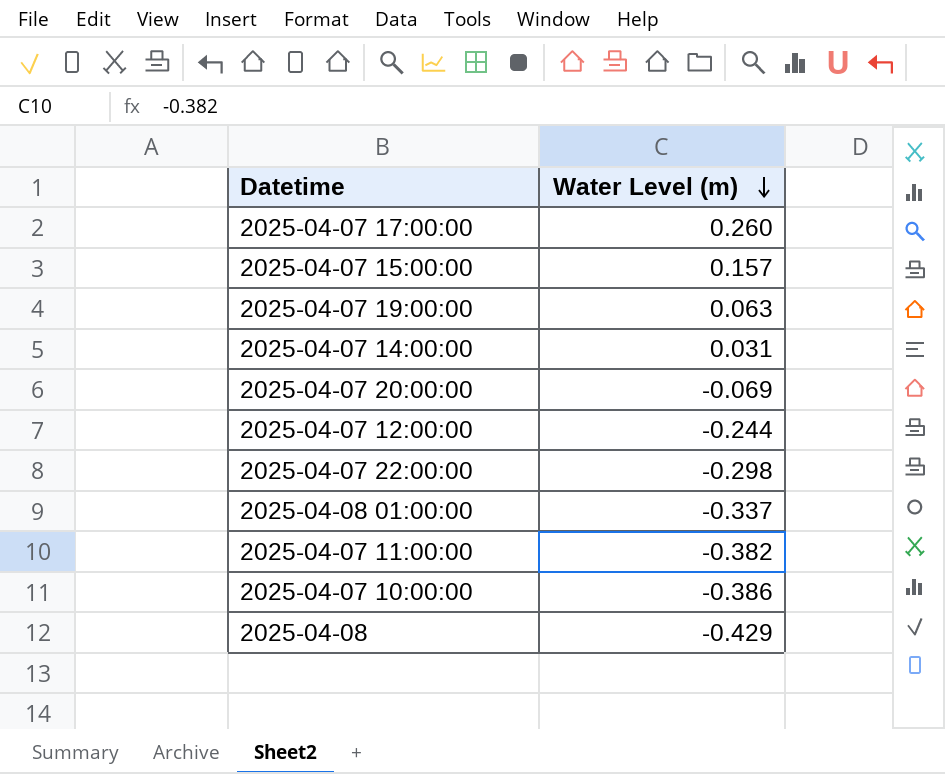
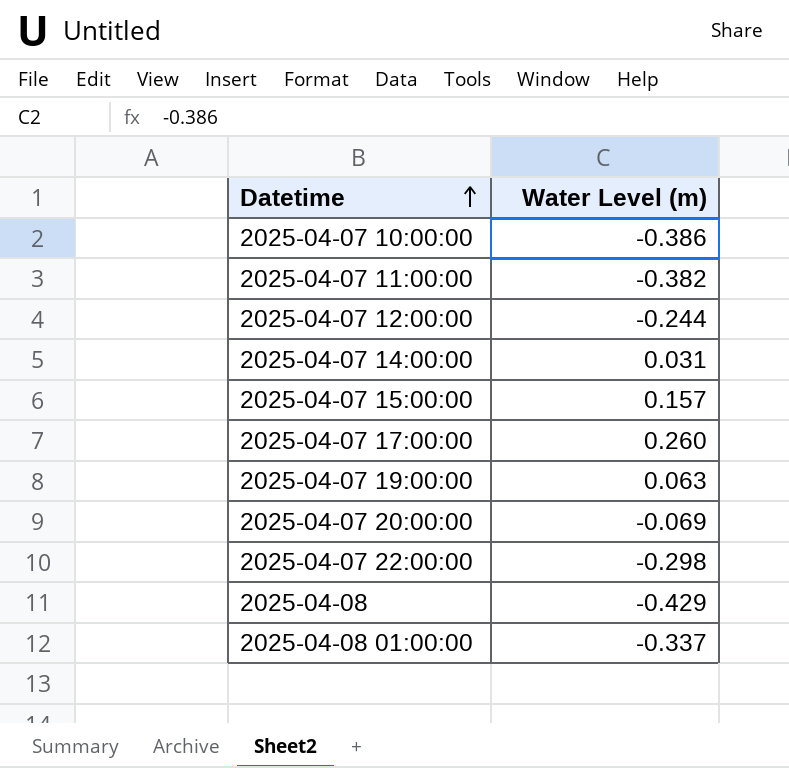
row order: Water Level (m) descending -> Datetime ascending

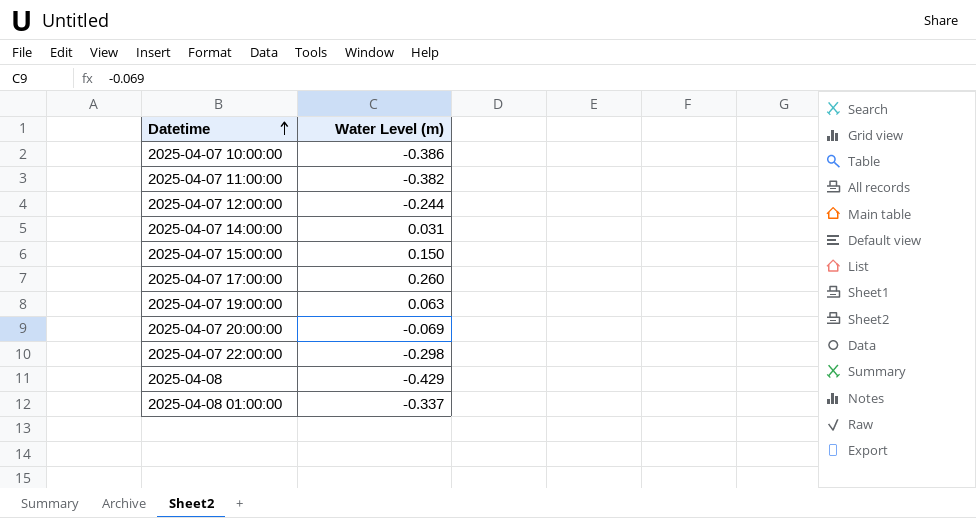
2025-04-07 15:00:00 | Water Level (m): 0.157 -> 0.150

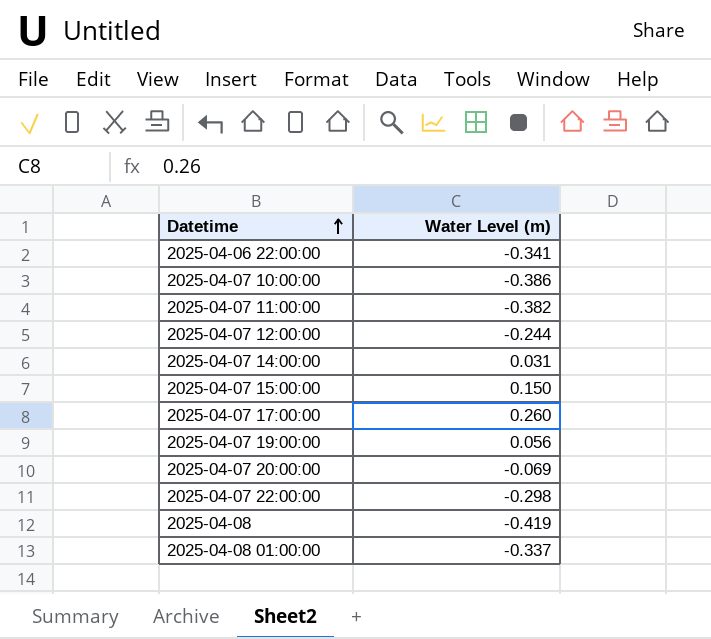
row 2025-04-06 22:00:00: none -> -0.341
2025-04-07 19:00:00 | Water Level (m): 0.063 -> 0.056
2025-04-08 | Water Level (m): -0.429 -> -0.419

